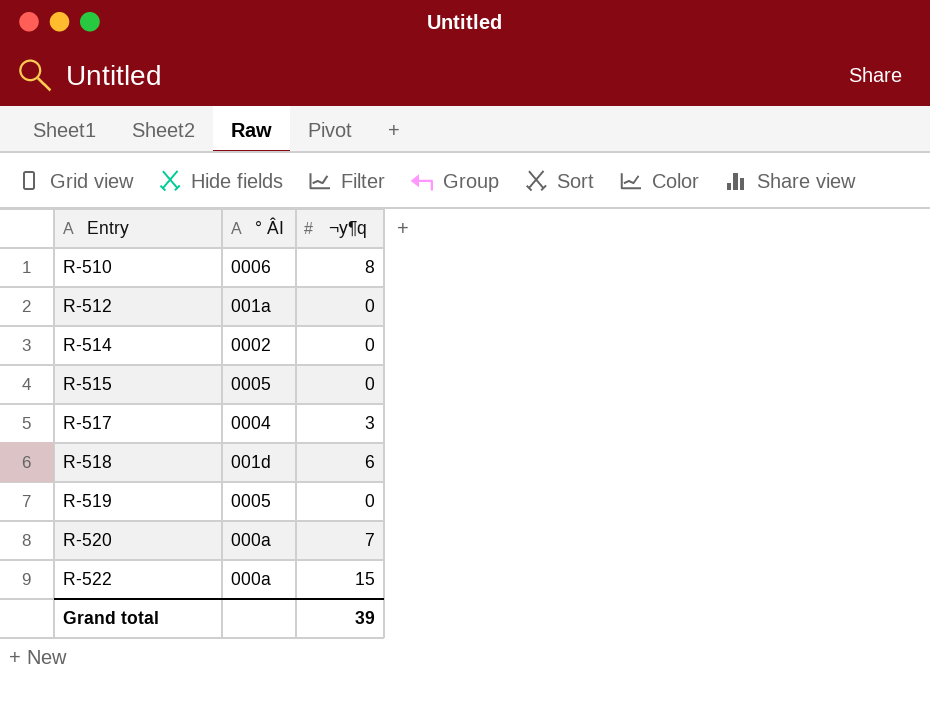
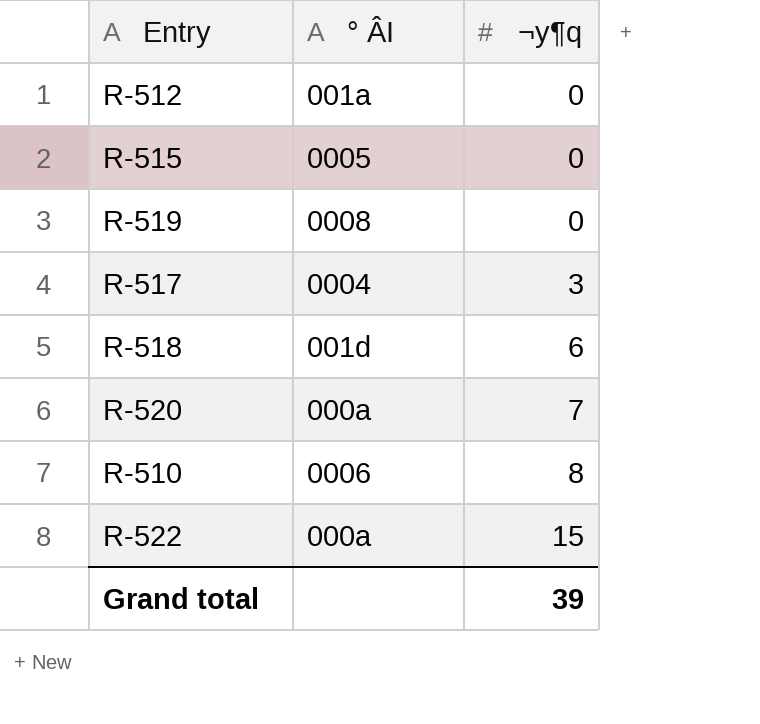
row order: Entry ascending -> ¬y¶q ascending
row R-514: 0002 | 0 -> none
R-519 | ° ÂI: 0005 -> 0008

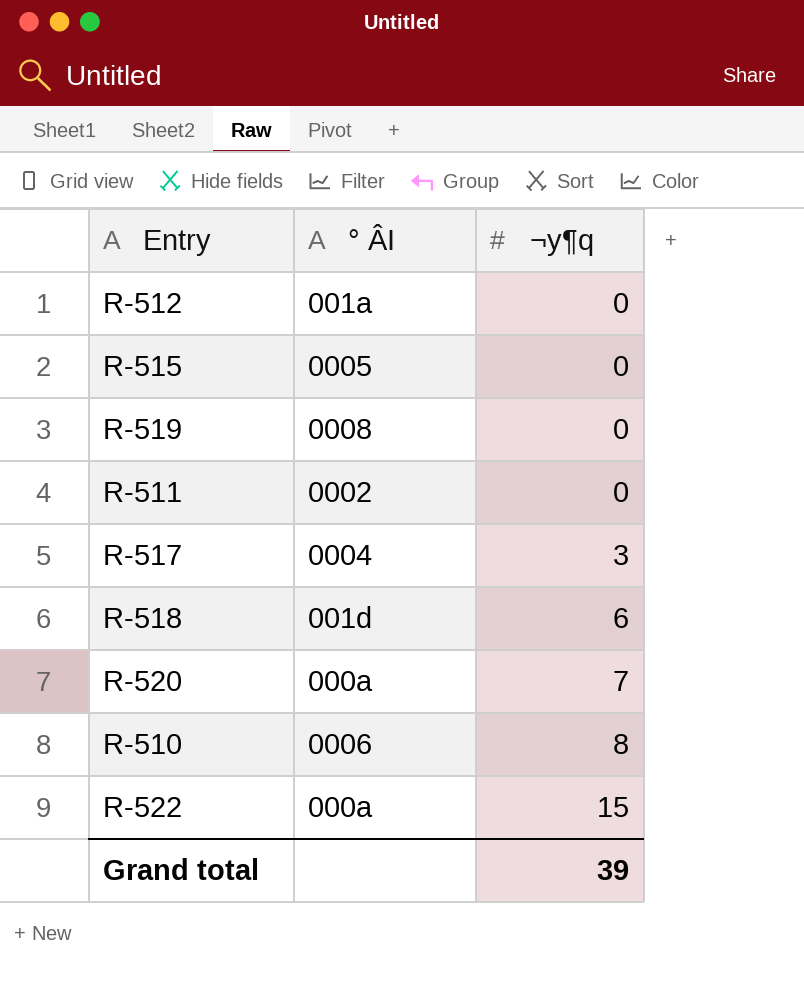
row R-511: none -> 0002 | 0

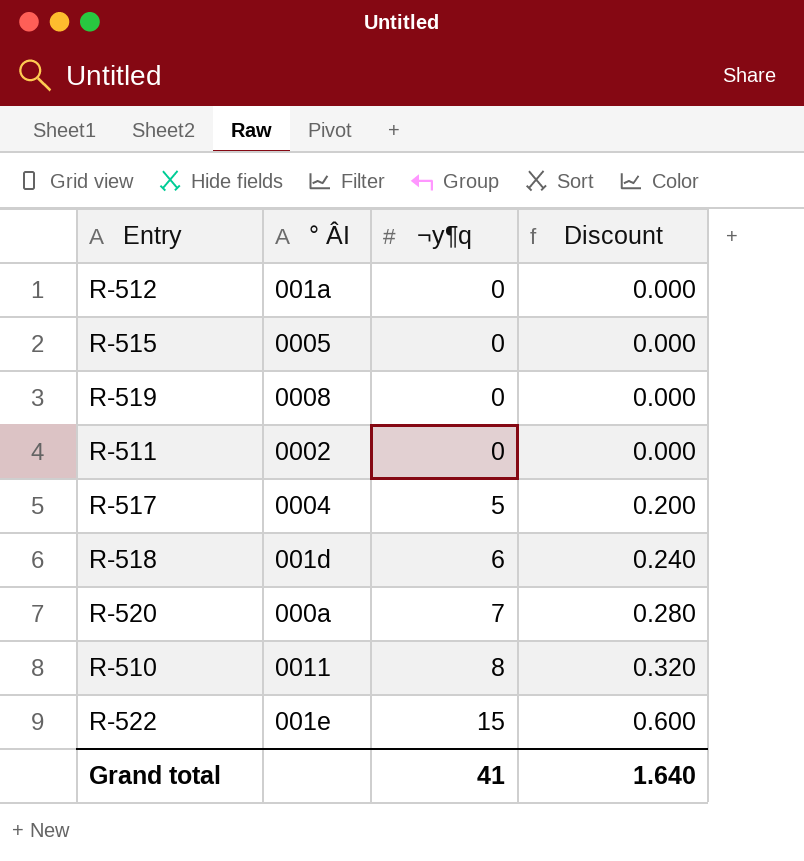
column Discount | formula: none -> [¬y¶q] * 0.04
R-517 | ¬y¶q: 3 -> 5
R-510 | ° ÂI: 0006 -> 0011
R-522 | ° ÂI: 000a -> 001e
Grand total | ¬y¶q: 39 -> 41

